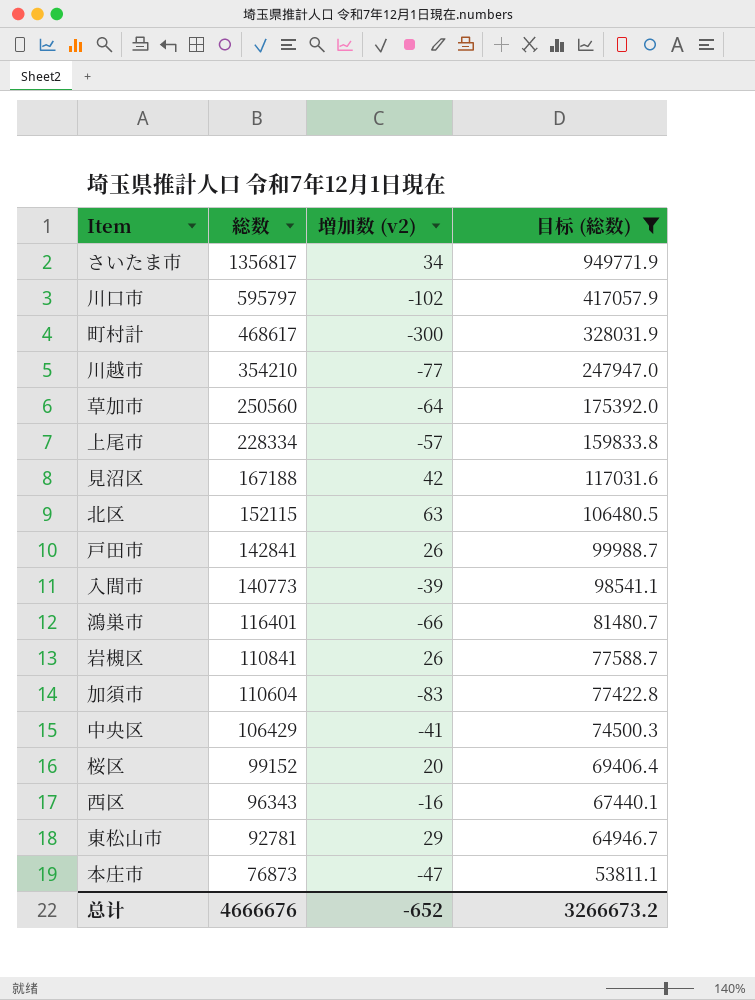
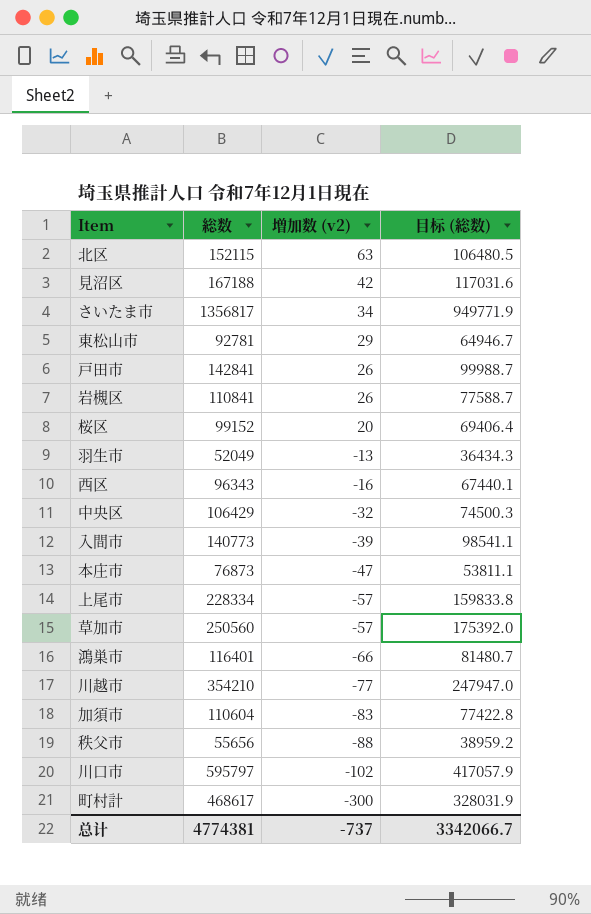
filter: 目标 (総数) >= 53811.1 -> none
row order: 総数 descending -> 増加数 (v2) descending
中央区 | 増加数 (v2): -41 -> -32
草加市 | 増加数 (v2): -64 -> -57
总计 | 総数: 4666676 -> 4774381
总计 | 増加数 (v2): -652 -> -737
总计 | 目标 (総数): 3266673.2 -> 3342066.7

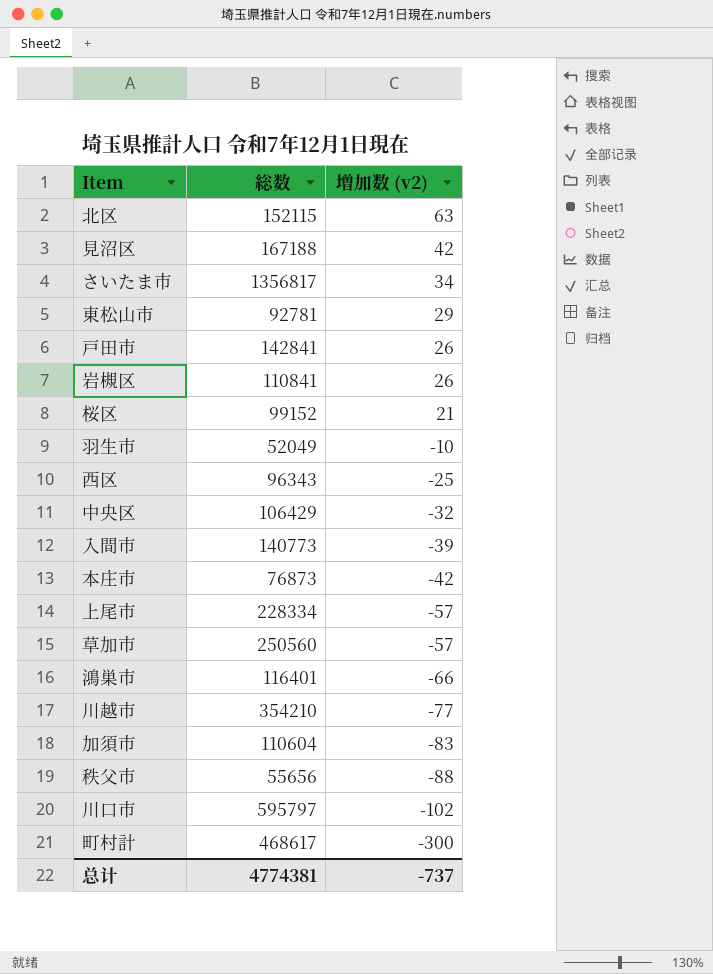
column 目标 (総数) | formula: [総数] * 0.7 -> none
桜区 | 増加数 (v2): 20 -> 21
羽生市 | 増加数 (v2): -13 -> -10
西区 | 増加数 (v2): -16 -> -25
本庄市 | 増加数 (v2): -47 -> -42

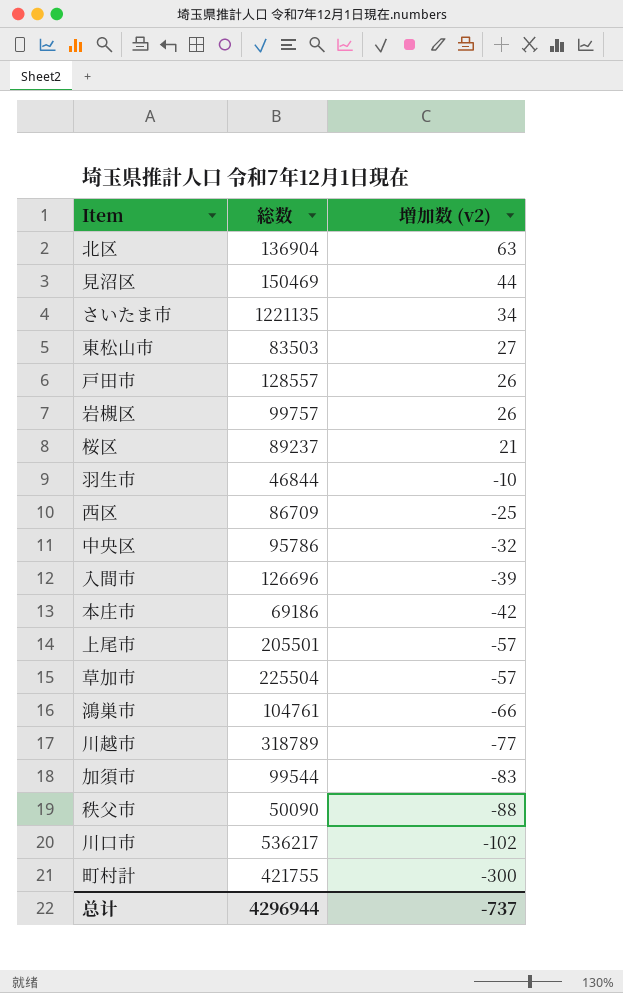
北区 | 総数: 152115 -> 136904
見沼区 | 総数: 167188 -> 150469
見沼区 | 増加数 (v2): 42 -> 44
さいたま市 | 総数: 1356817 -> 1221135
東松山市 | 総数: 92781 -> 83503
東松山市 | 増加数 (v2): 29 -> 27
戸田市 | 総数: 142841 -> 128557
岩槻区 | 総数: 110841 -> 99757
桜区 | 総数: 99152 -> 89237
羽生市 | 総数: 52049 -> 46844
西区 | 総数: 96343 -> 86709
中央区 | 総数: 106429 -> 95786
入間市 | 総数: 140773 -> 126696
本庄市 | 総数: 76873 -> 69186
上尾市 | 総数: 228334 -> 205501
草加市 | 総数: 250560 -> 225504
鴻巣市 | 総数: 116401 -> 104761
川越市 | 総数: 354210 -> 318789
加須市 | 総数: 110604 -> 99544
秩父市 | 総数: 55656 -> 50090
川口市 | 総数: 595797 -> 536217
町村計 | 総数: 468617 -> 421755
总计 | 総数: 4774381 -> 4296944

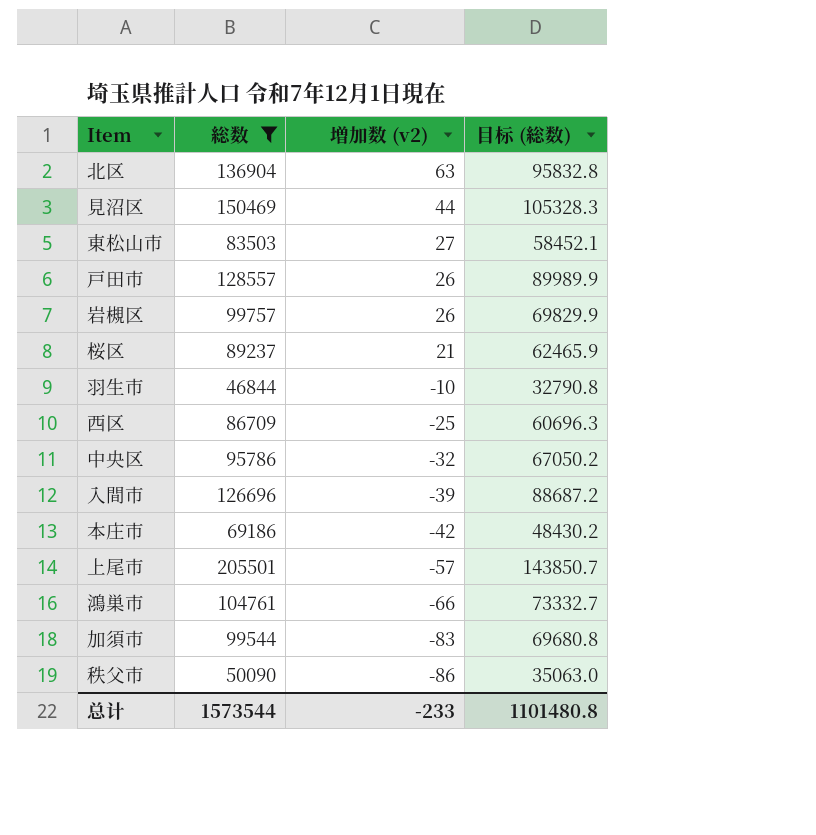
filter: none -> 総数 <= 205501
column 目标 (総数) | formula: none -> [総数] * 0.7
秩父市 | 増加数 (v2): -88 -> -86
总计 | 総数: 4296944 -> 1573544
总计 | 増加数 (v2): -737 -> -233

